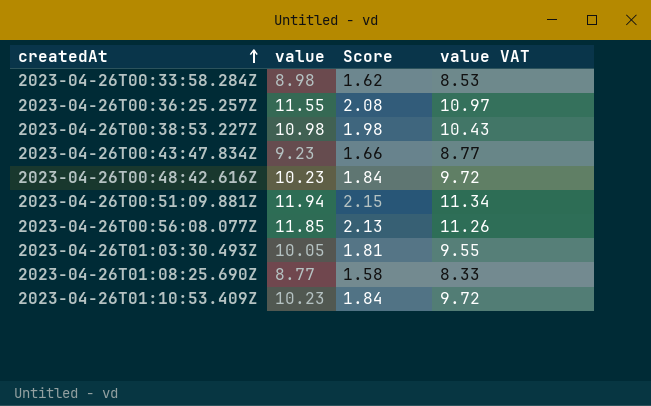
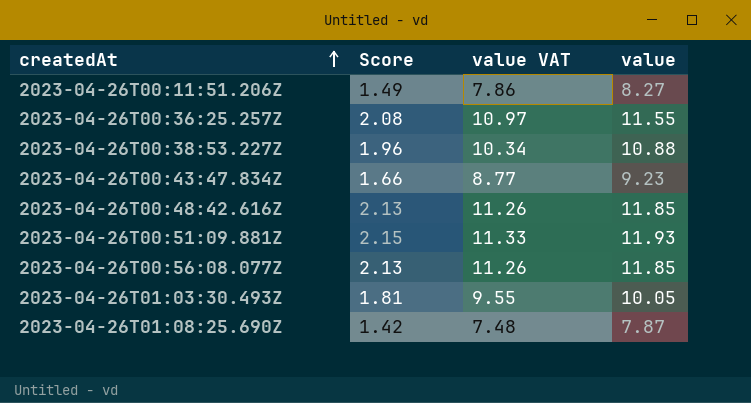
column value | position: 2 -> 4
row 2023-04-26T00:33:58.284Z: 8.98 | 1.62 | 8.53 -> none
row 2023-04-26T01:10:53.409Z: 10.23 | 1.84 | 9.72 -> none
row 2023-04-26T00:11:51.206Z: none -> 1.49 | 7.86 | 8.27
2023-04-26T00:38:53.227Z | Score: 1.98 -> 1.96
2023-04-26T00:38:53.227Z | value VAT: 10.43 -> 10.34
2023-04-26T00:38:53.227Z | value: 10.98 -> 10.88
2023-04-26T00:48:42.616Z | Score: 1.84 -> 2.13
2023-04-26T00:48:42.616Z | value VAT: 9.72 -> 11.26
2023-04-26T00:48:42.616Z | value: 10.23 -> 11.85
2023-04-26T00:51:09.881Z | value VAT: 11.34 -> 11.33
2023-04-26T00:51:09.881Z | value: 11.94 -> 11.93
2023-04-26T01:08:25.690Z | Score: 1.58 -> 1.42
2023-04-26T01:08:25.690Z | value VAT: 8.33 -> 7.48
2023-04-26T01:08:25.690Z | value: 8.77 -> 7.87

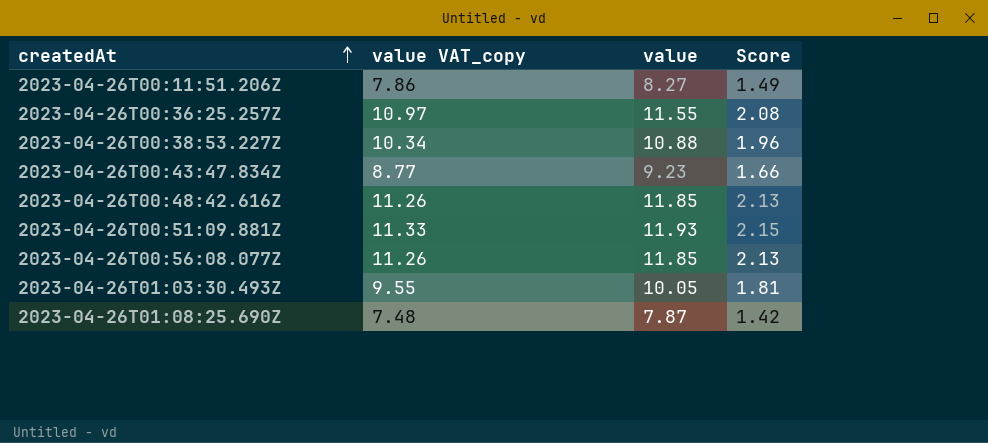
column name: value VAT -> value VAT_copy
column Score | position: 2 -> 4

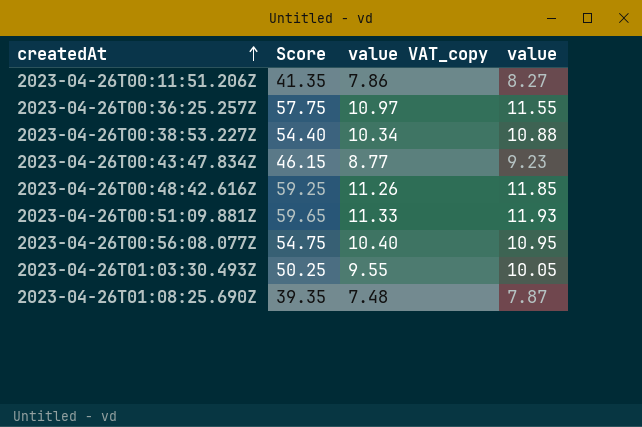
column Score | formula: [value] * 0.18 -> [value] * 5
column Score | position: 4 -> 2
2023-04-26T00:56:08.077Z | value VAT_copy: 11.26 -> 10.40
2023-04-26T00:56:08.077Z | value: 11.85 -> 10.95

